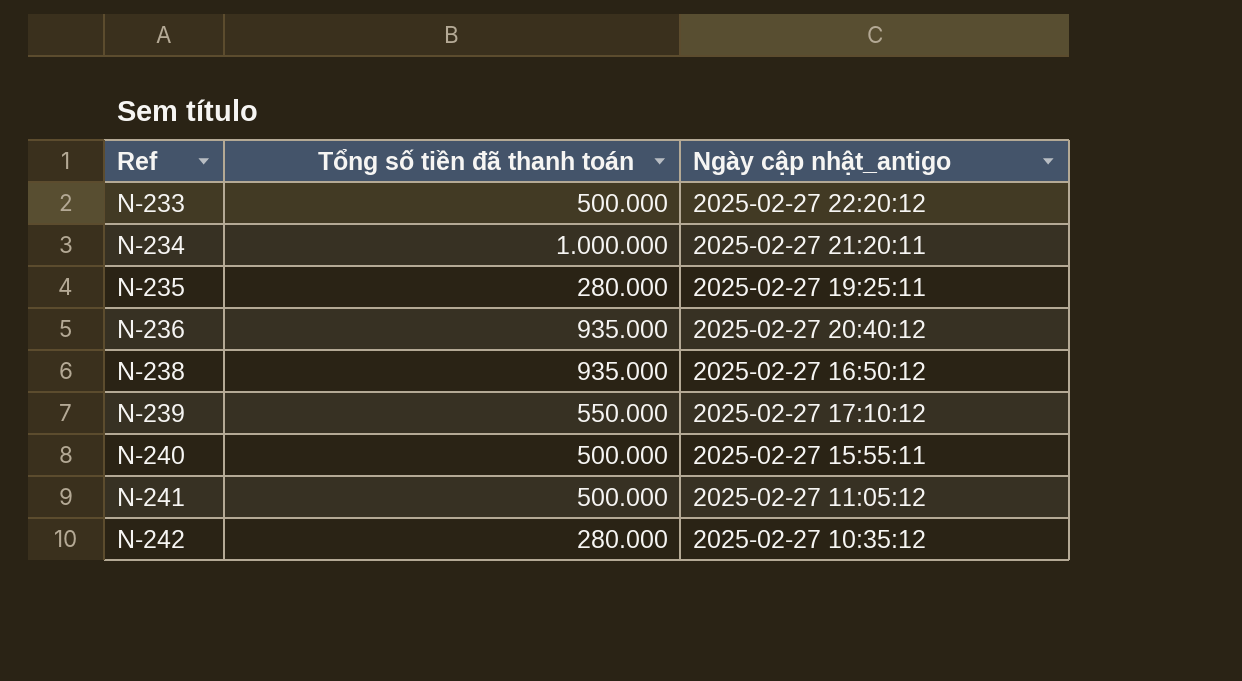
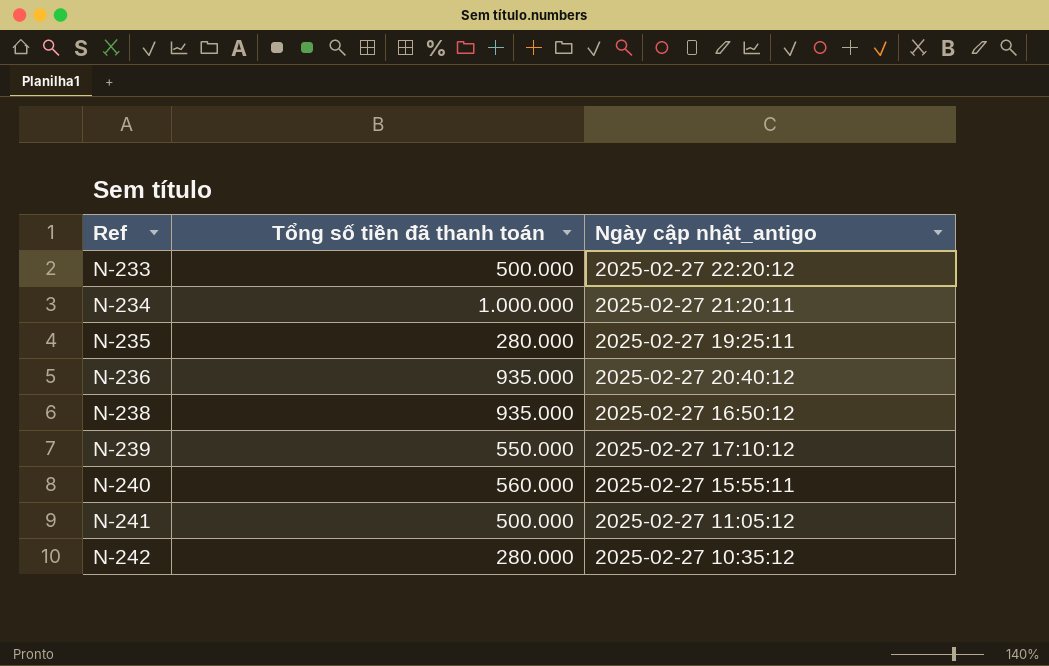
N-240 | Tổng số tiền đã thanh toán: 500.000 -> 560.000

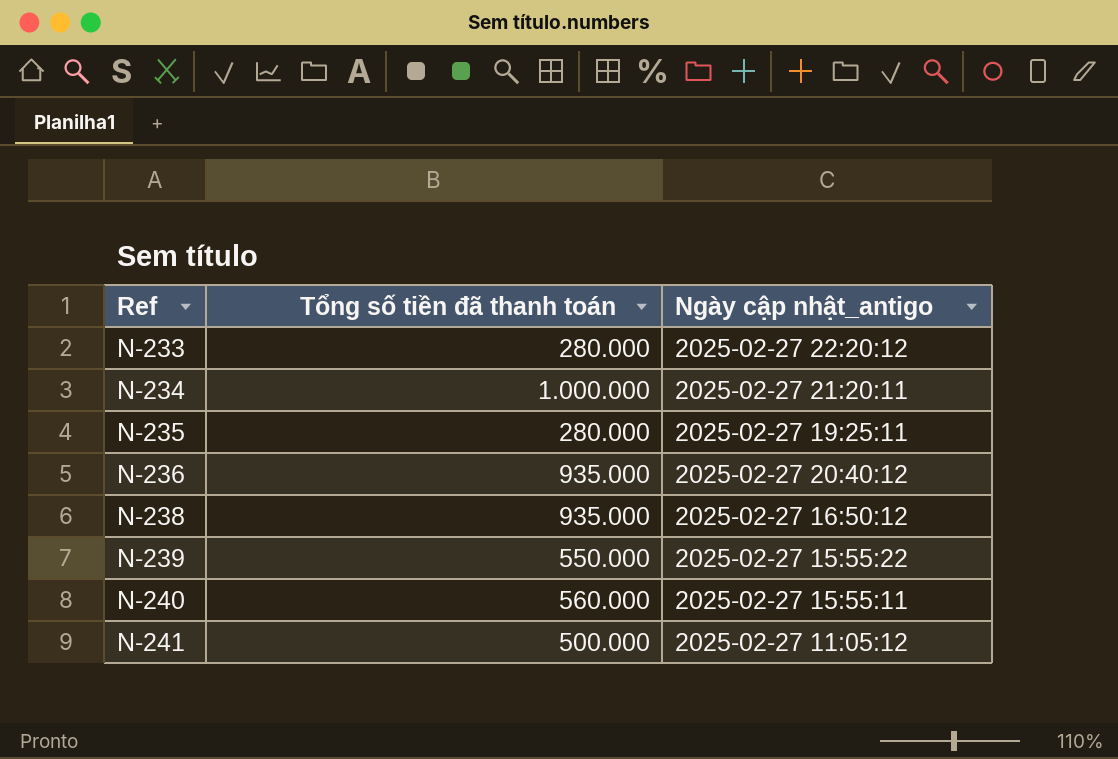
row N-242: 280.000 | 2025-02-27 10:35:12 -> none
N-233 | Tổng số tiền đã thanh toán: 500.000 -> 280.000
N-239 | Ngày cập nhật_antigo: 2025-02-27 17:10:12 -> 2025-02-27 15:55:22

